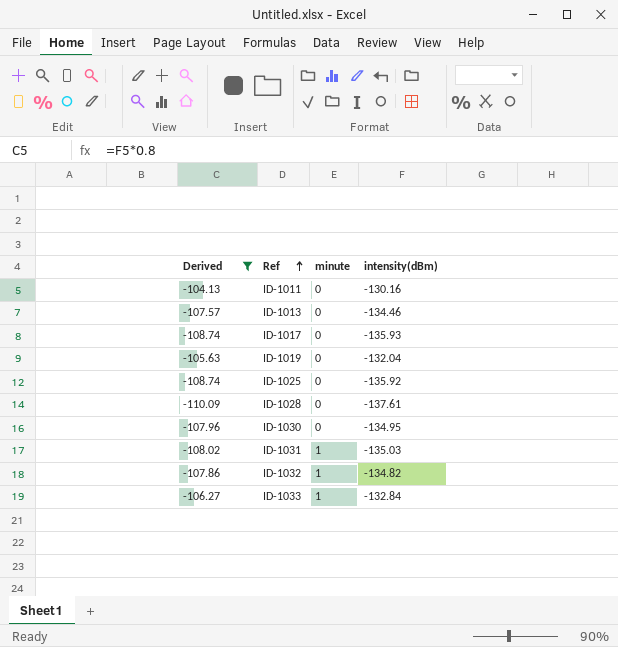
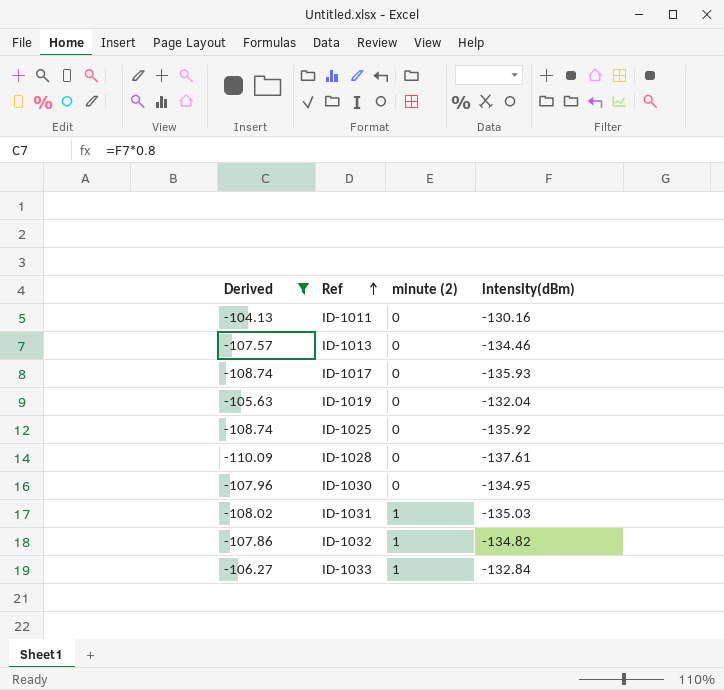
column name: minute -> minute (2)

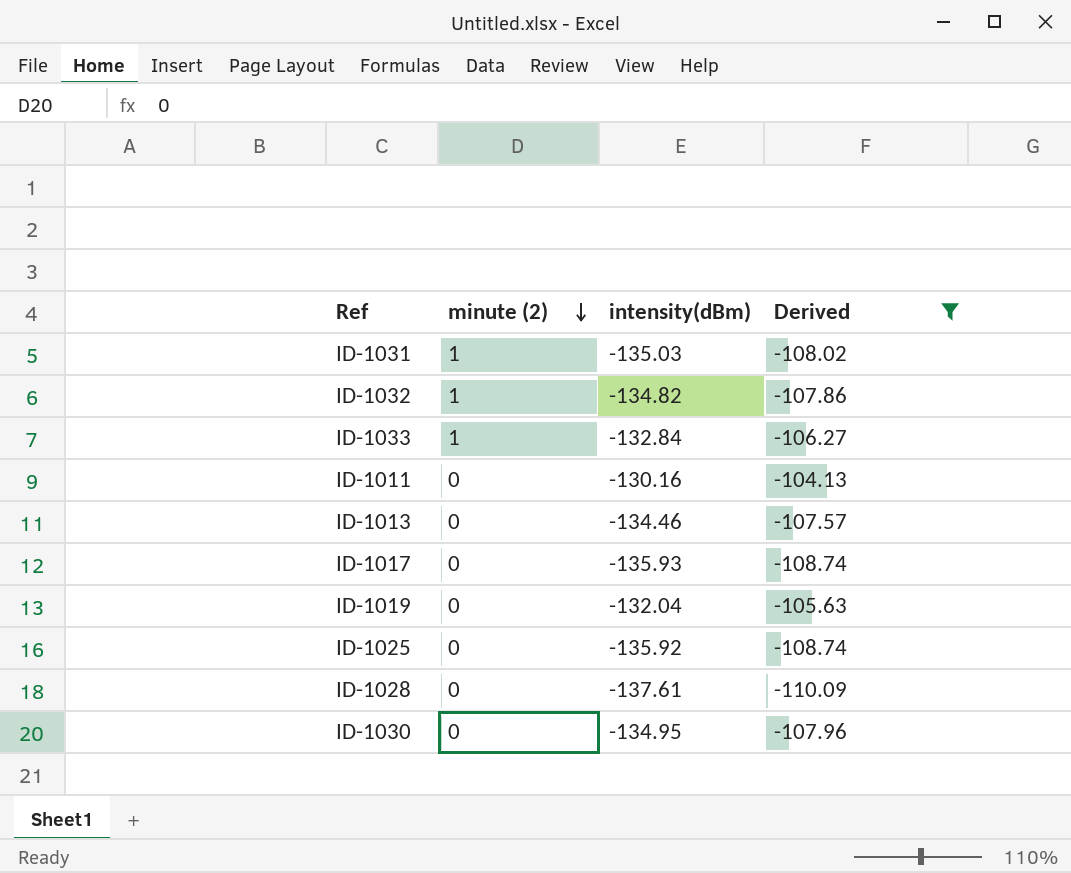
row order: Ref ascending -> minute (2) descending
column Derived | position: 1 -> 4

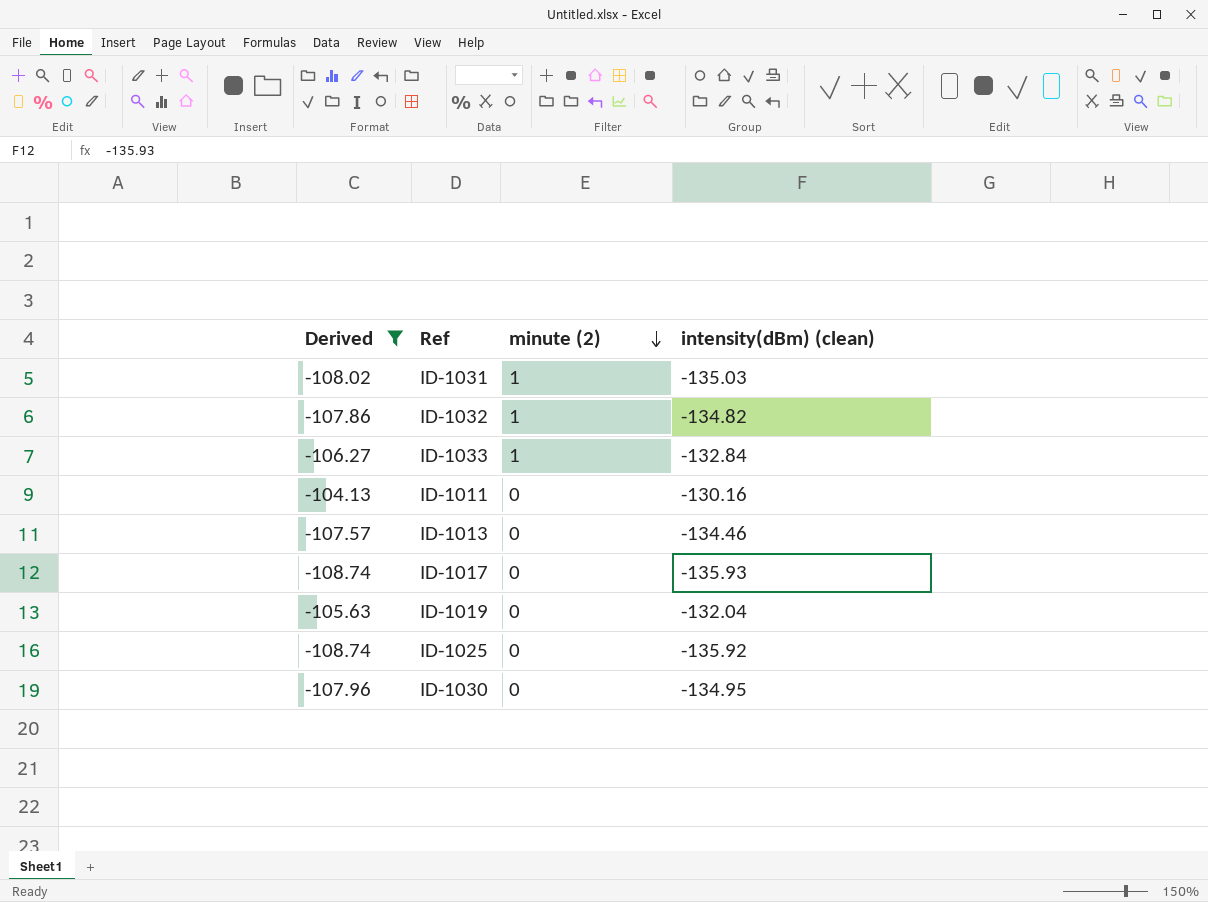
column Derived | position: 4 -> 1
column name: intensity(dBm) -> intensity(dBm) (clean)
row ID-1028: 0 | -137.61 | -110.09 -> none

